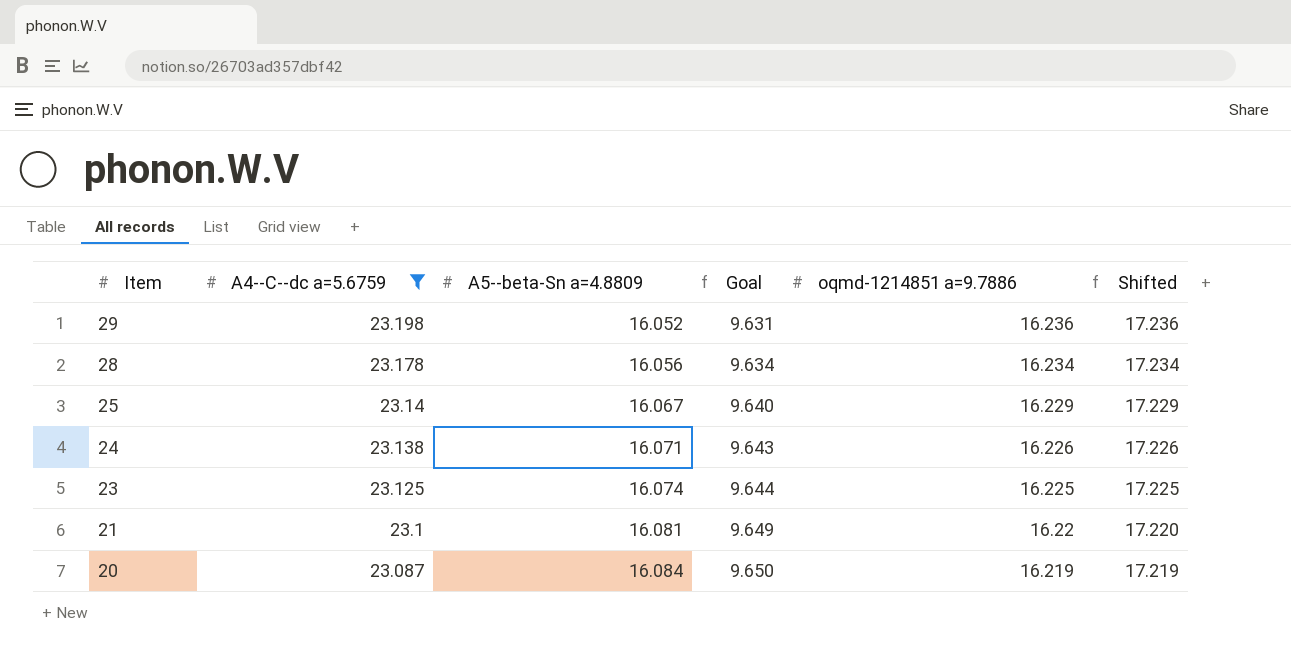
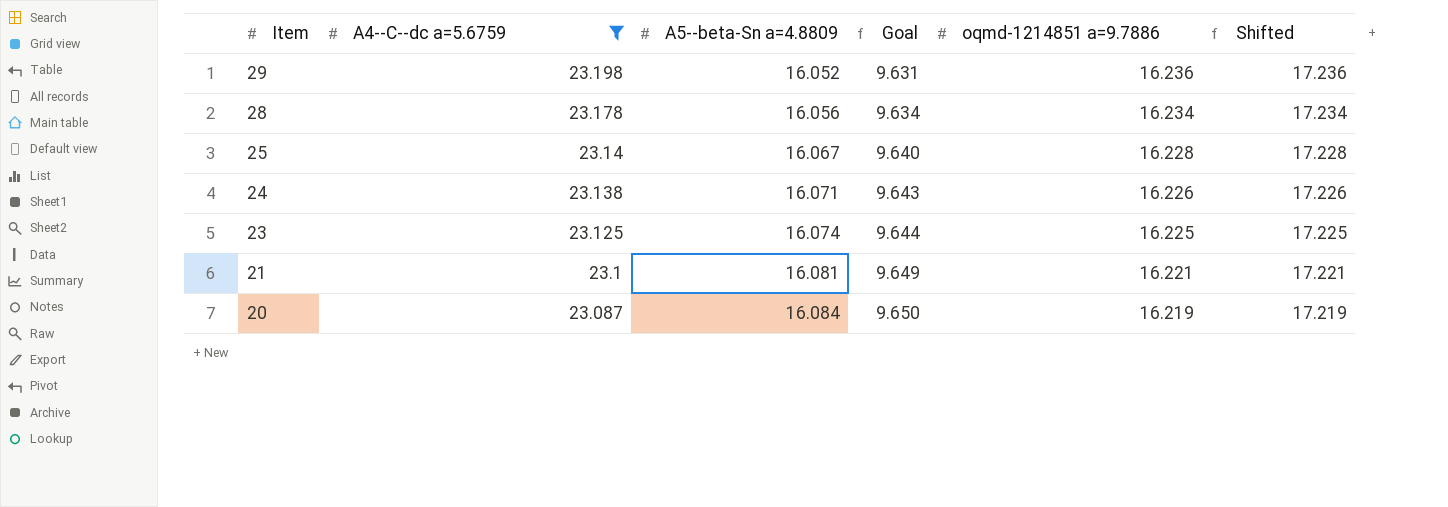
25 | oqmd-1214851 a=9.7886: 16.229 -> 16.228
25 | Shifted: 17.229 -> 17.228
21 | oqmd-1214851 a=9.7886: 16.22 -> 16.221
21 | Shifted: 17.220 -> 17.221

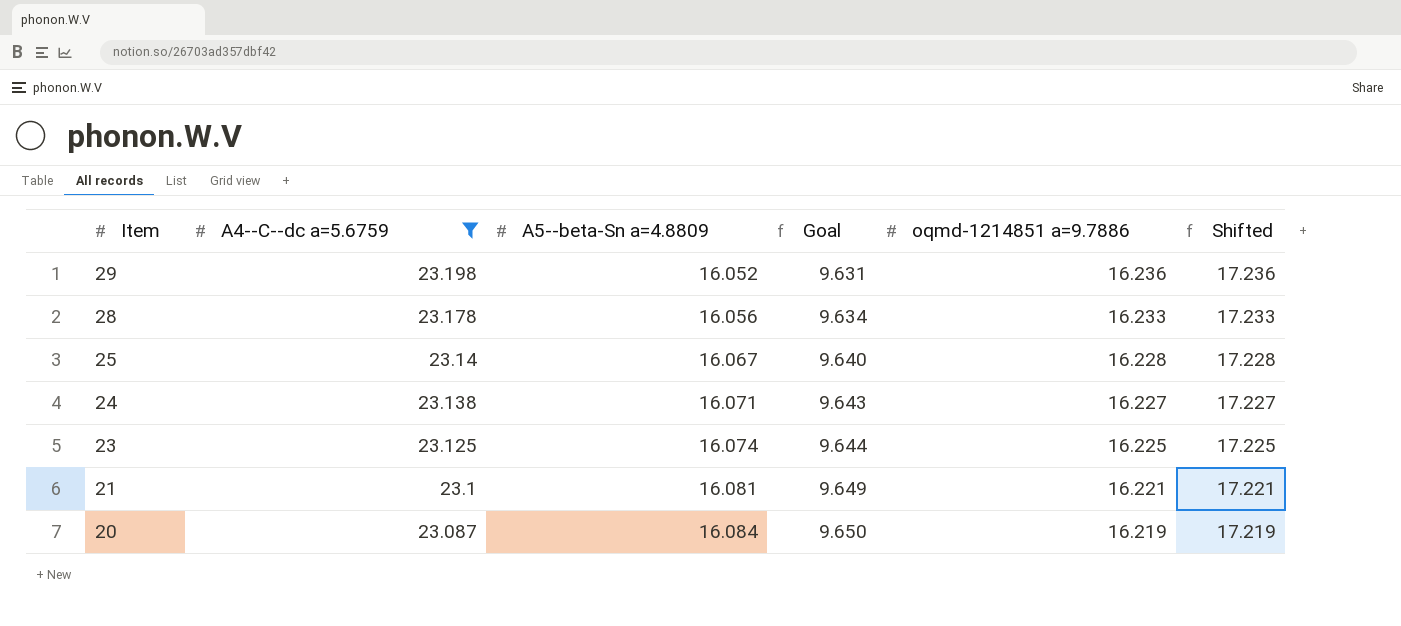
28 | oqmd-1214851 a=9.7886: 16.234 -> 16.233
28 | Shifted: 17.234 -> 17.233
24 | oqmd-1214851 a=9.7886: 16.226 -> 16.227
24 | Shifted: 17.226 -> 17.227

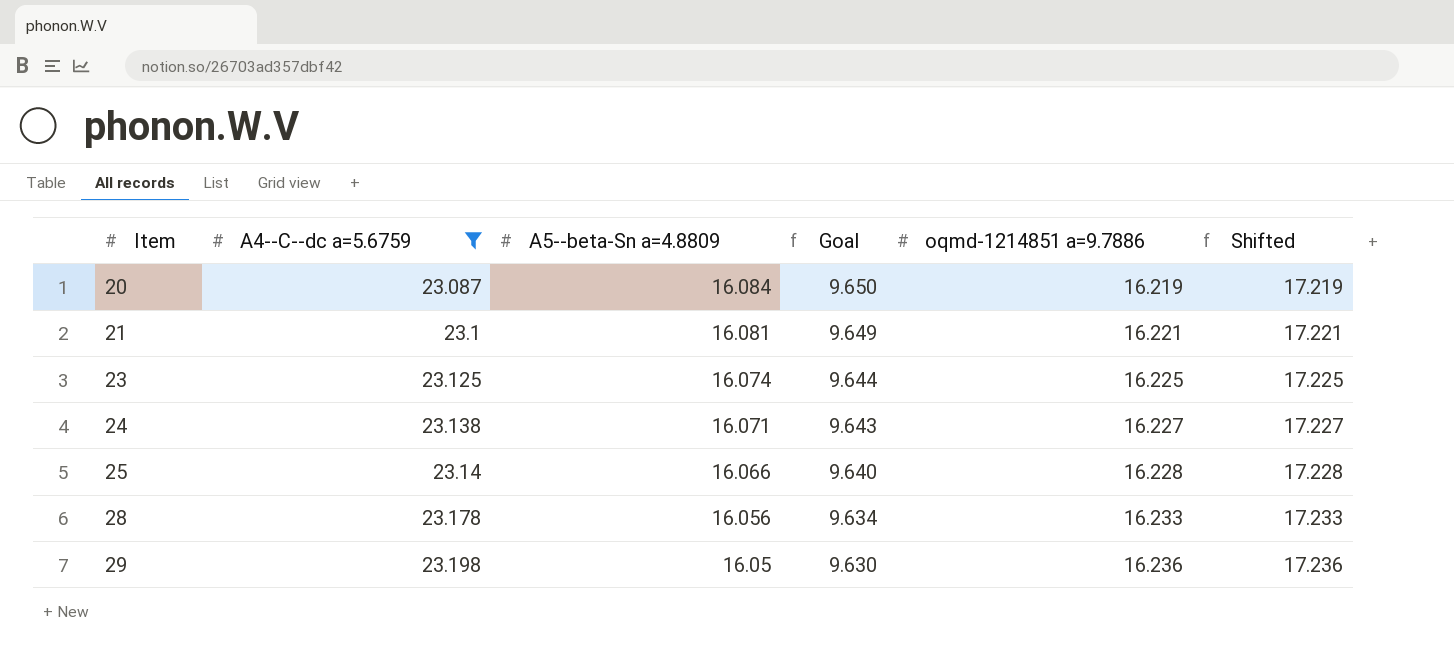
row order: Item descending -> Item ascending
25 | A5--beta-Sn a=4.8809: 16.067 -> 16.066
29 | A5--beta-Sn a=4.8809: 16.052 -> 16.05
29 | Goal: 9.631 -> 9.630

